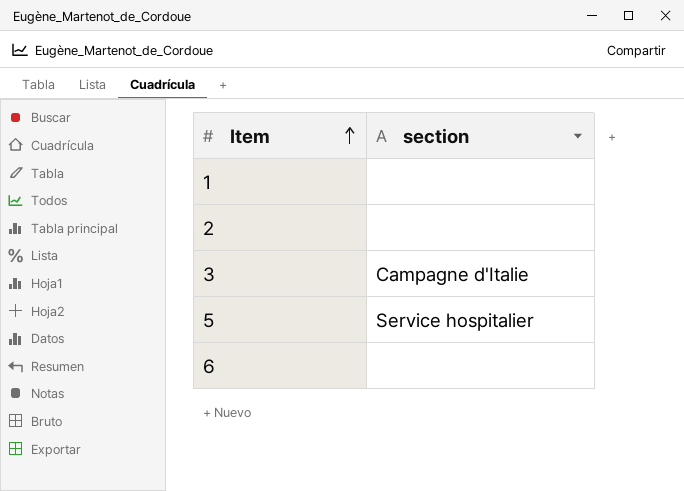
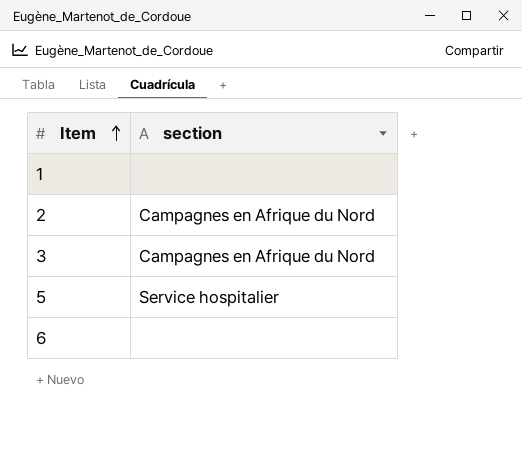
2 | section: none -> Campagnes en Afrique du Nord
3 | section: Campagne d'Italie -> Campagnes en Afrique du Nord

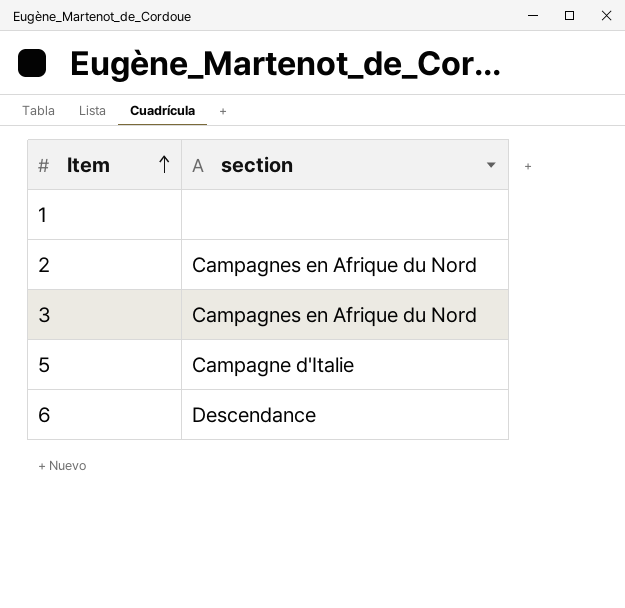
5 | section: Service hospitalier -> Campagne d'Italie
6 | section: none -> Descendance

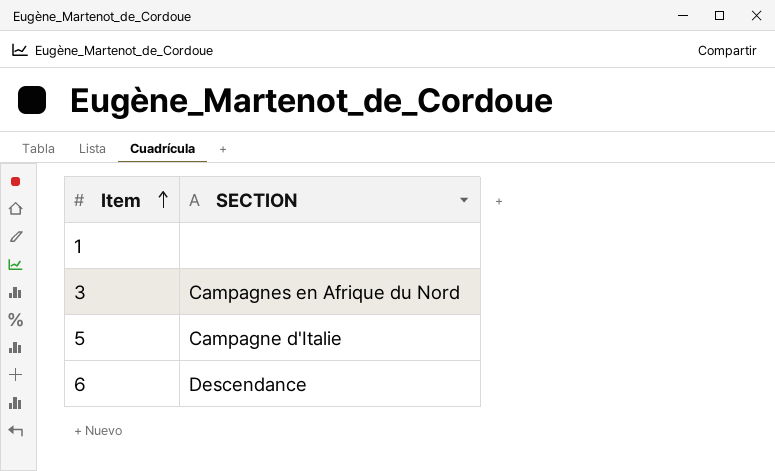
column name: section -> SECTION
row 2: Campagnes en Afrique du Nord -> none

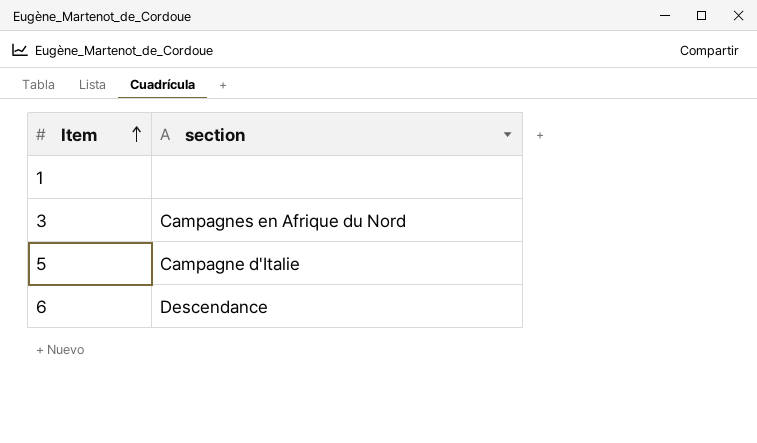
column name: SECTION -> section

